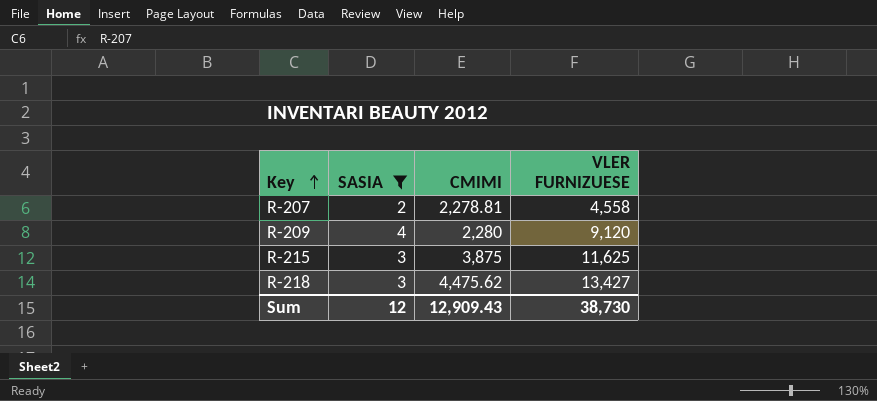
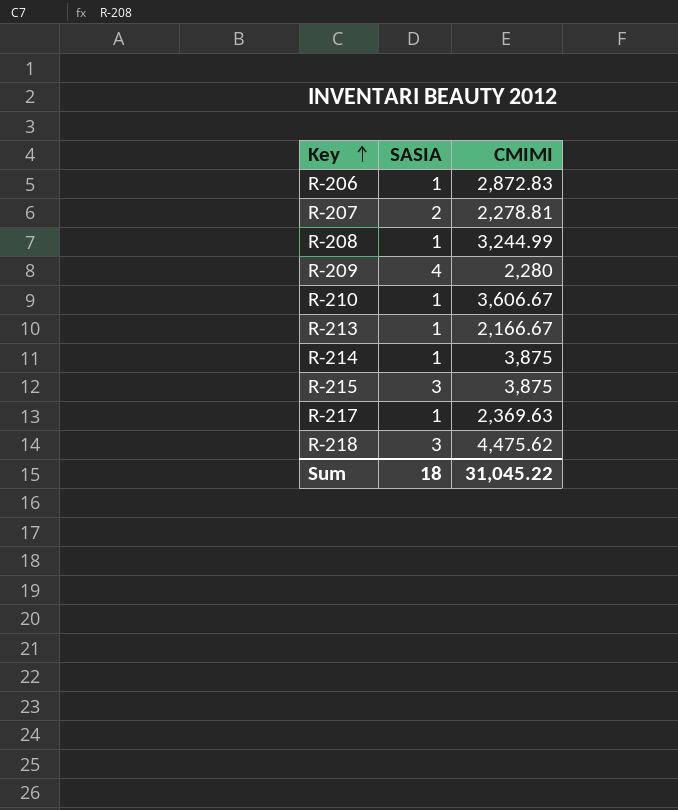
filter: SASIA != 1 -> none
column VLER FURNIZUESE | formula: [SASIA] * [CMIMI] -> none
Sum | SASIA: 12 -> 18
Sum | CMIMI: 12,909.43 -> 31,045.22

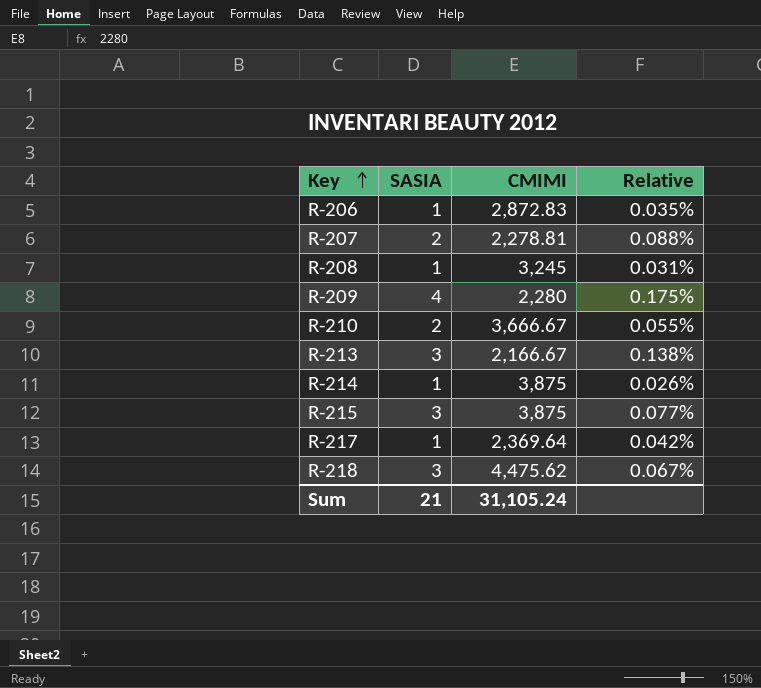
column Relative | formula: none -> [SASIA] / [CMIMI]
R-208 | CMIMI: 3,244.99 -> 3,245
R-210 | SASIA: 1 -> 2
R-210 | CMIMI: 3,606.67 -> 3,666.67
R-213 | SASIA: 1 -> 3
R-217 | CMIMI: 2,369.63 -> 2,369.64
Sum | SASIA: 18 -> 21
Sum | CMIMI: 31,045.22 -> 31,105.24

